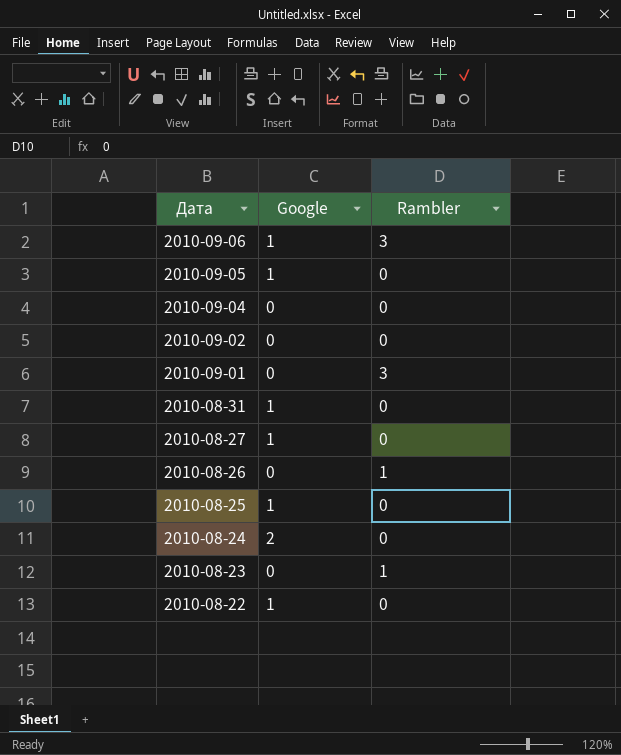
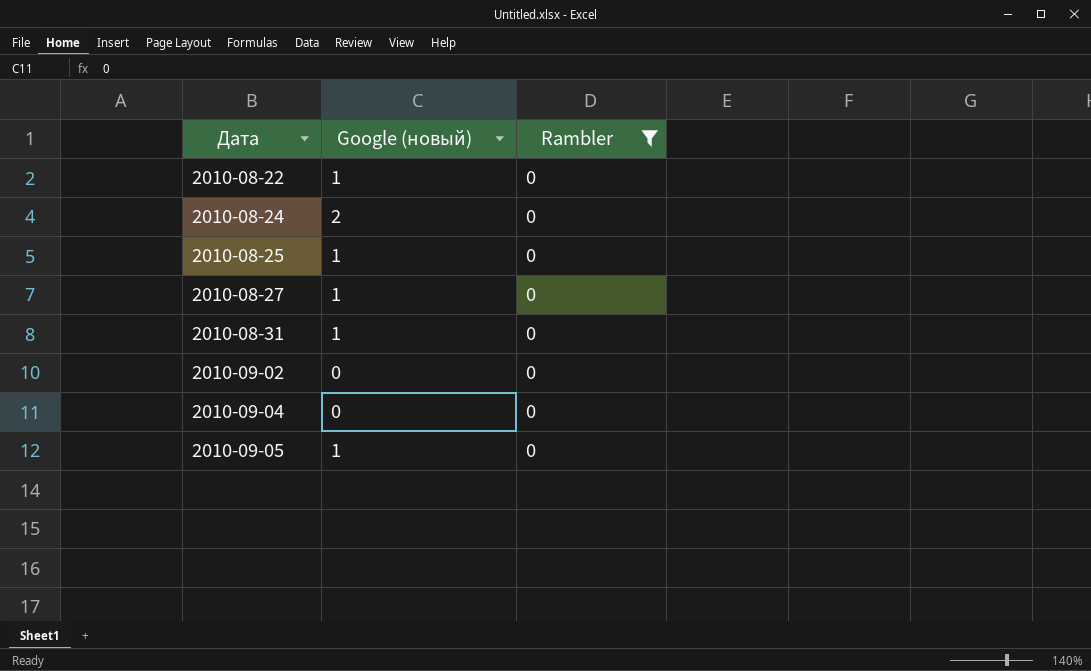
filter: none -> Rambler = 0
row order: Дата descending -> Дата ascending
column name: Google -> Google (новый)

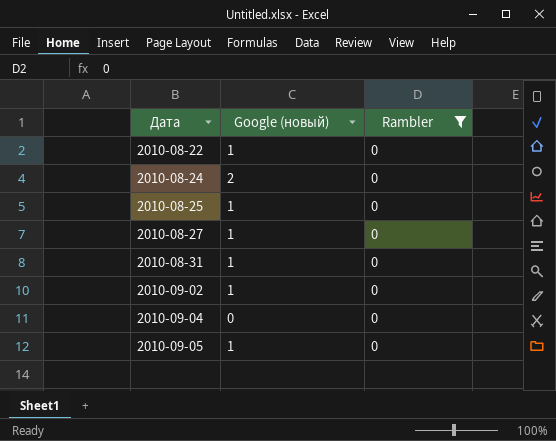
2010-09-02 | Google (новый): 0 -> 1

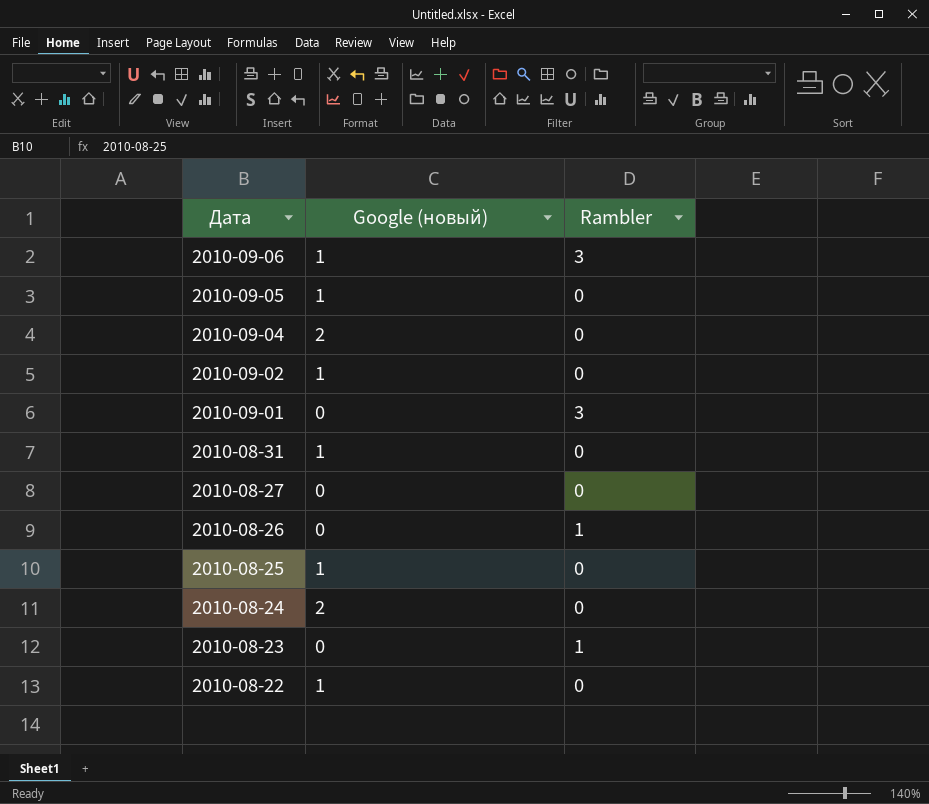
filter: Rambler = 0 -> none
row order: Дата ascending -> Дата descending
2010-09-04 | Google (новый): 0 -> 2
2010-08-27 | Google (новый): 1 -> 0

